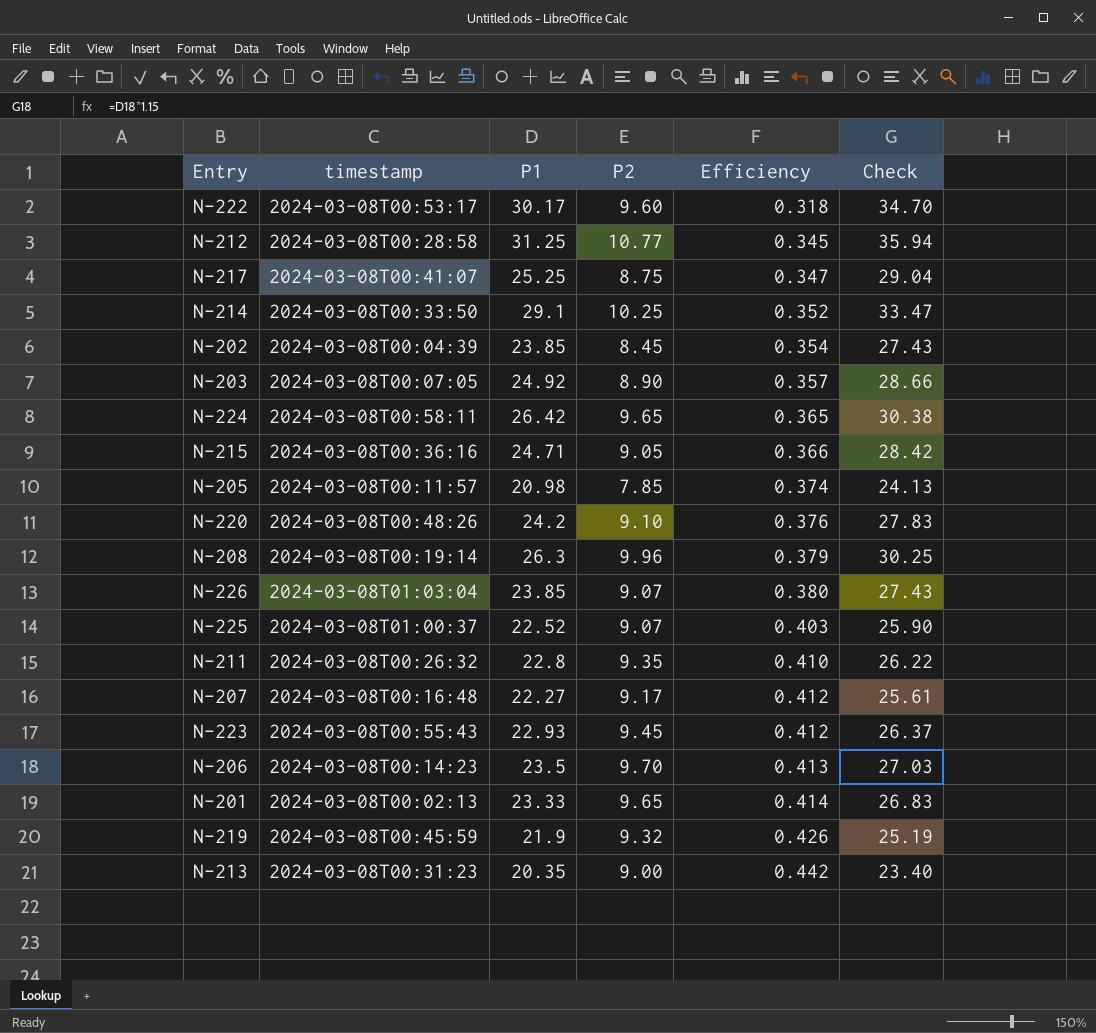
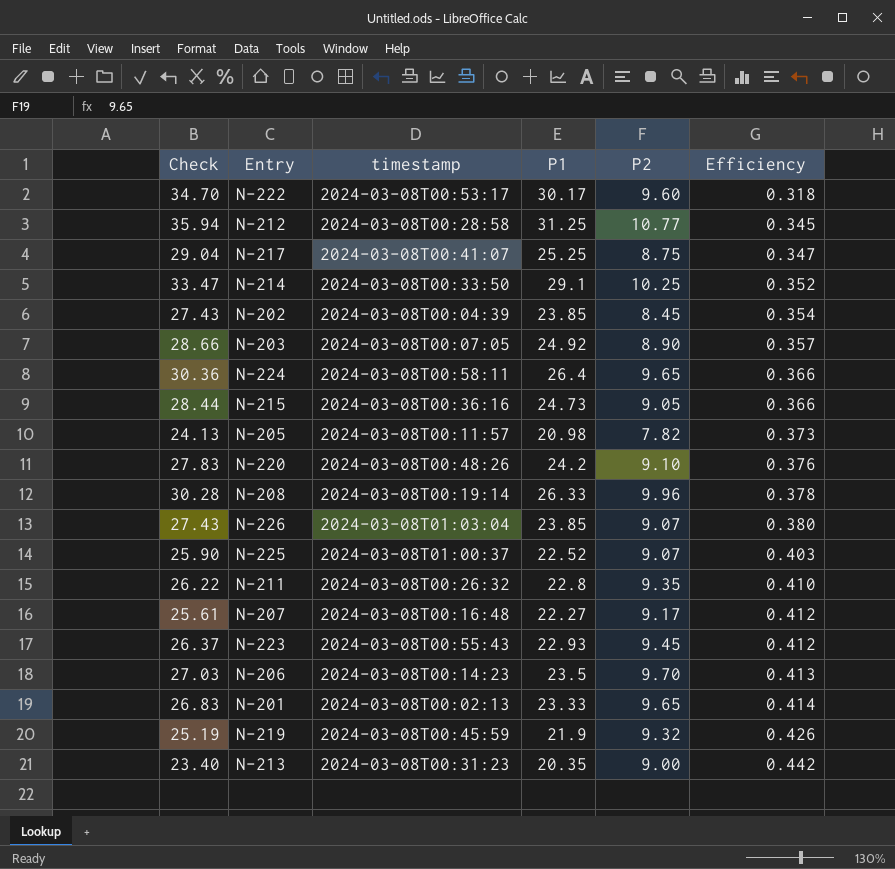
column Check | position: 6 -> 1
N-224 | Check: 30.38 -> 30.36
N-224 | P1: 26.42 -> 26.4
N-224 | Efficiency: 0.365 -> 0.366
N-215 | Check: 28.42 -> 28.44
N-215 | P1: 24.71 -> 24.73
N-205 | P2: 7.85 -> 7.82
N-205 | Efficiency: 0.374 -> 0.373
N-208 | Check: 30.25 -> 30.28
N-208 | P1: 26.3 -> 26.33
N-208 | Efficiency: 0.379 -> 0.378

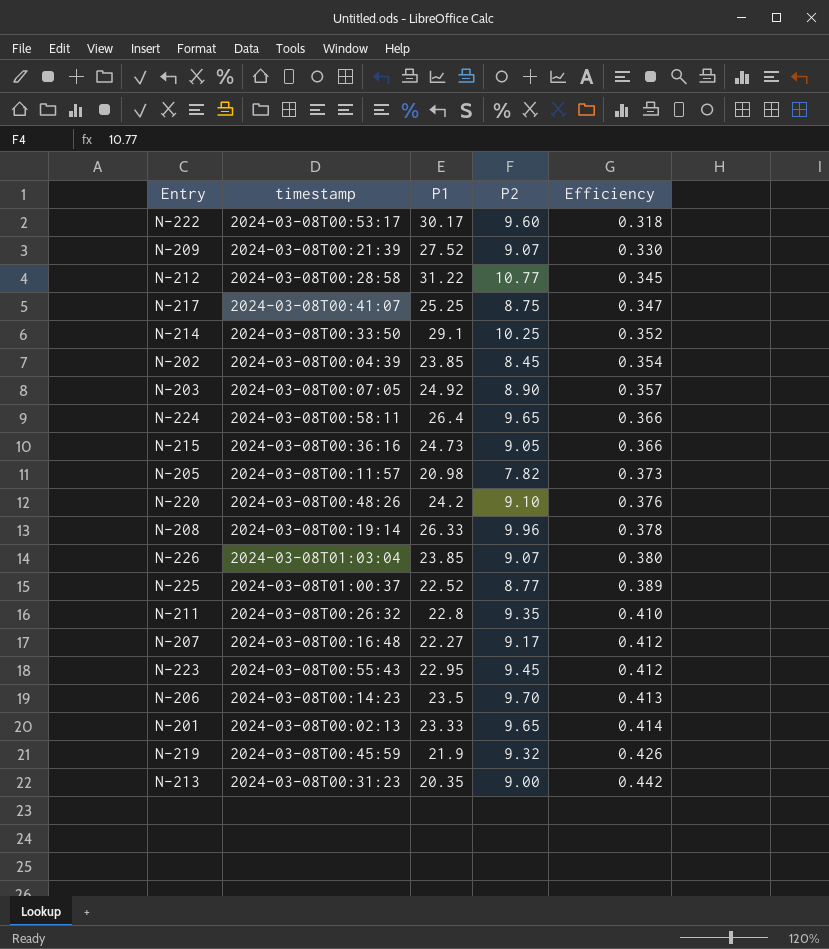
column Check | formula: [P1] * 1.15 -> none
row N-209: none -> 2024-03-08T00:21:39 | 27.52 | 9.07 | 0.330
N-212 | P1: 31.25 -> 31.22
N-225 | P2: 9.07 -> 8.77
N-225 | Efficiency: 0.403 -> 0.389
N-223 | P1: 22.93 -> 22.95

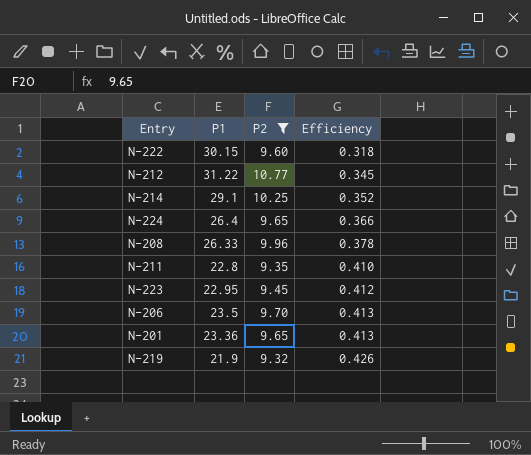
filter: none -> P2 >= 9.32
column timestamp | position: 2 -> none
N-222 | P1: 30.17 -> 30.15
N-201 | P1: 23.33 -> 23.36
N-201 | Efficiency: 0.414 -> 0.413

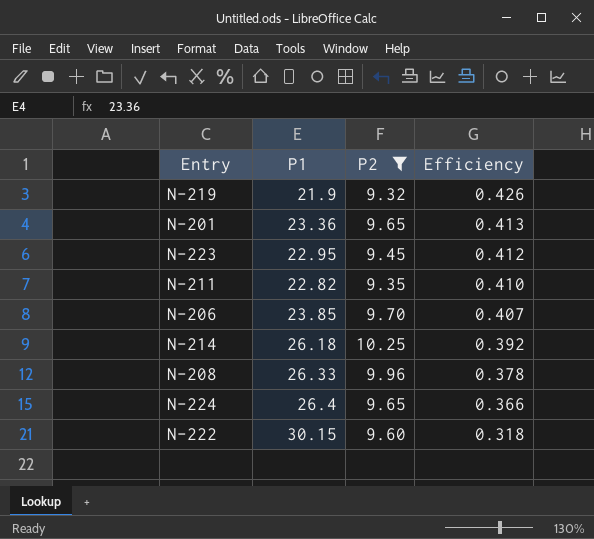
row order: Efficiency ascending -> Efficiency descending
row N-212: 31.22 | 10.77 | 0.345 -> none
N-211 | P1: 22.8 -> 22.82
N-206 | P1: 23.5 -> 23.85
N-206 | Efficiency: 0.413 -> 0.407
N-214 | P1: 29.1 -> 26.18
N-214 | Efficiency: 0.352 -> 0.392

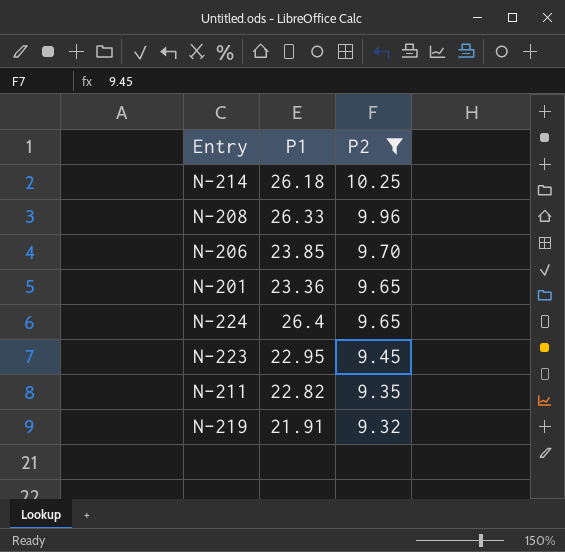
row order: Efficiency descending -> P2 descending
column Efficiency | formula: [P2] / [P1] -> none
row N-222: 30.15 | 9.60 | 0.318 -> none
N-219 | P1: 21.9 -> 21.91

